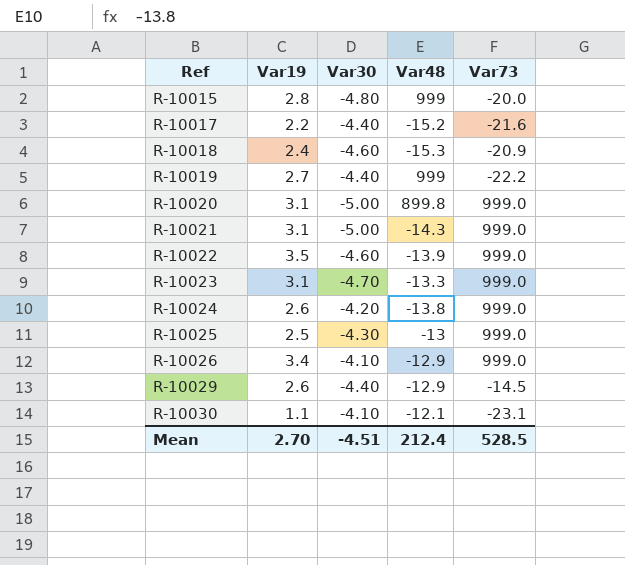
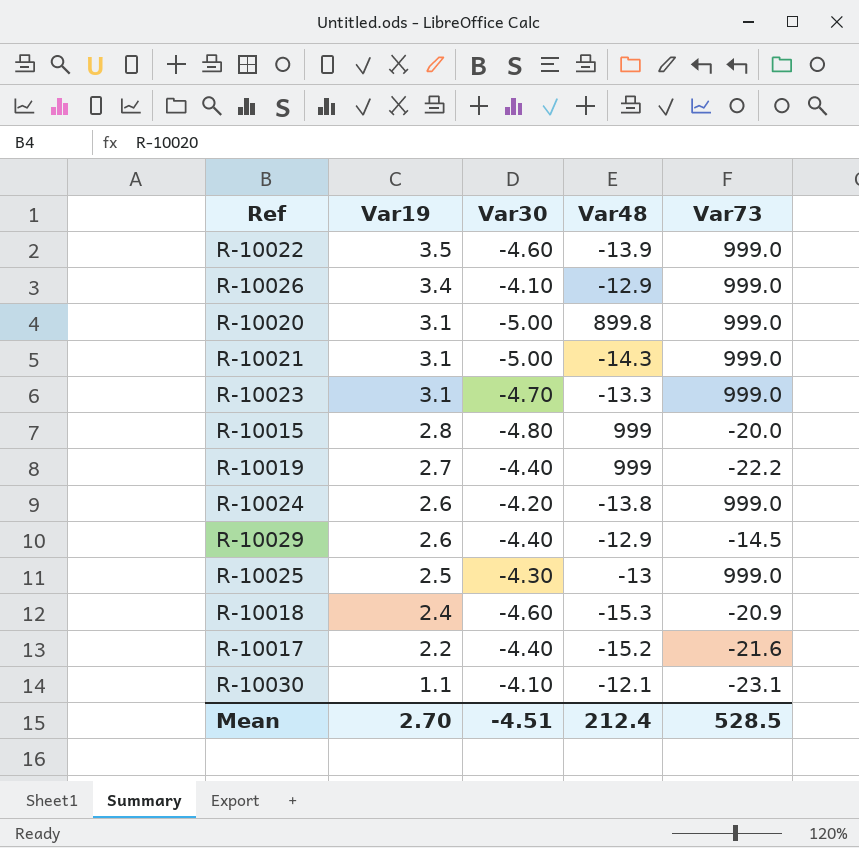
row order: Ref ascending -> Var19 descending

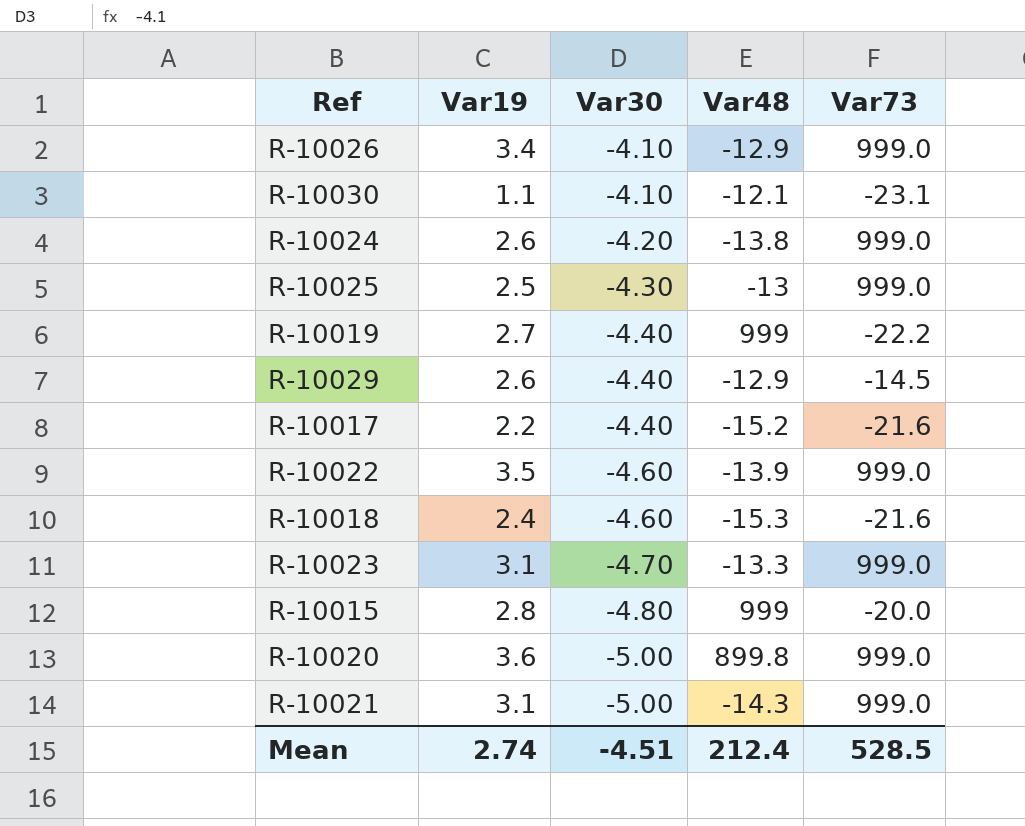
row order: Var19 descending -> Var30 descending
R-10018 | Var73: -20.9 -> -21.6
R-10020 | Var19: 3.1 -> 3.6
Mean | Var19: 2.70 -> 2.74

